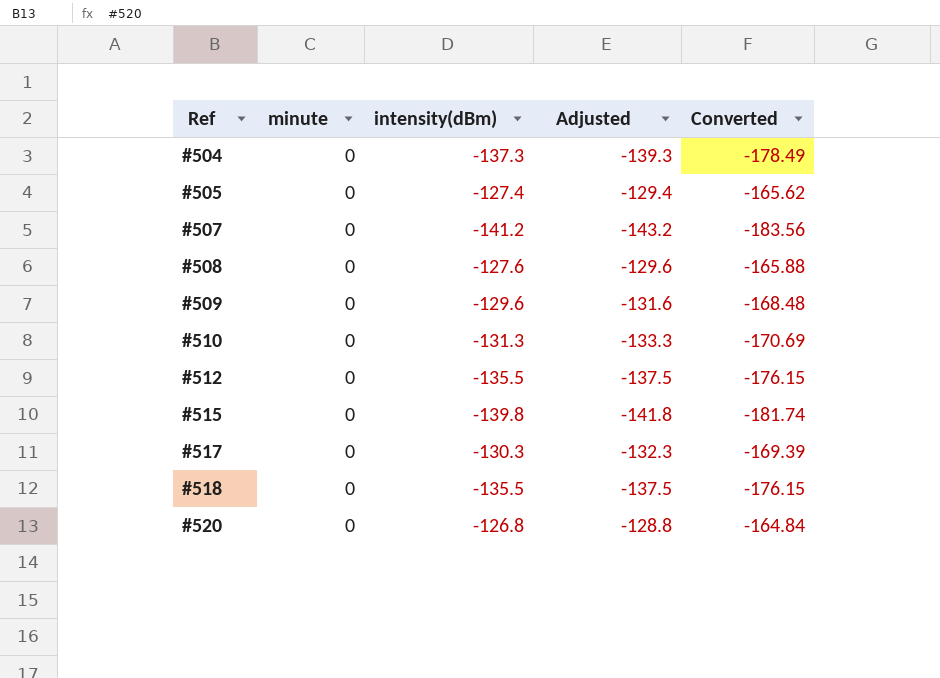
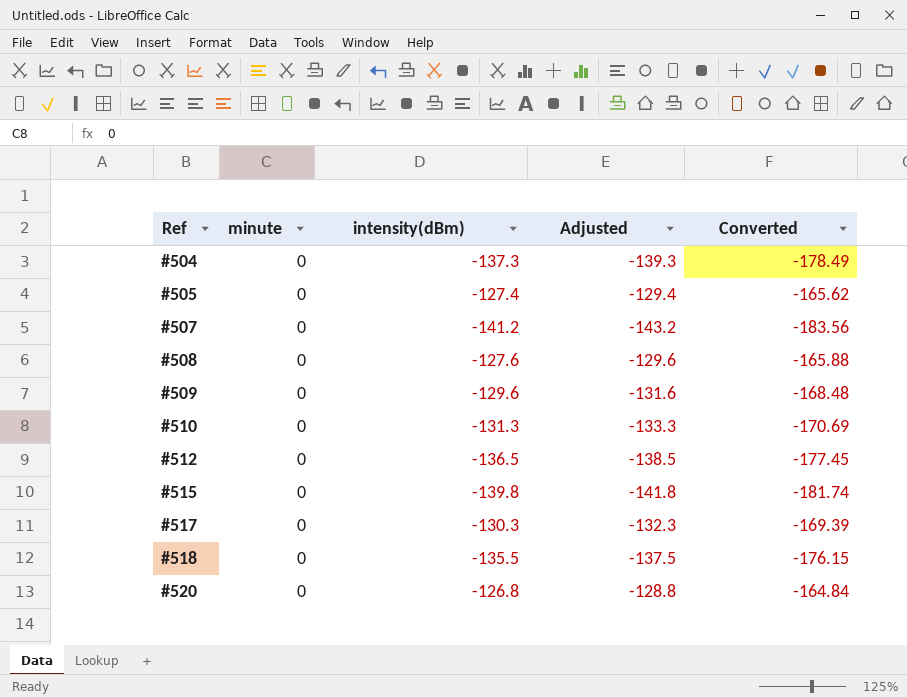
#512 | intensity(dBm): -135.5 -> -136.5
#512 | Adjusted: -137.5 -> -138.5
#512 | Converted: -176.15 -> -177.45

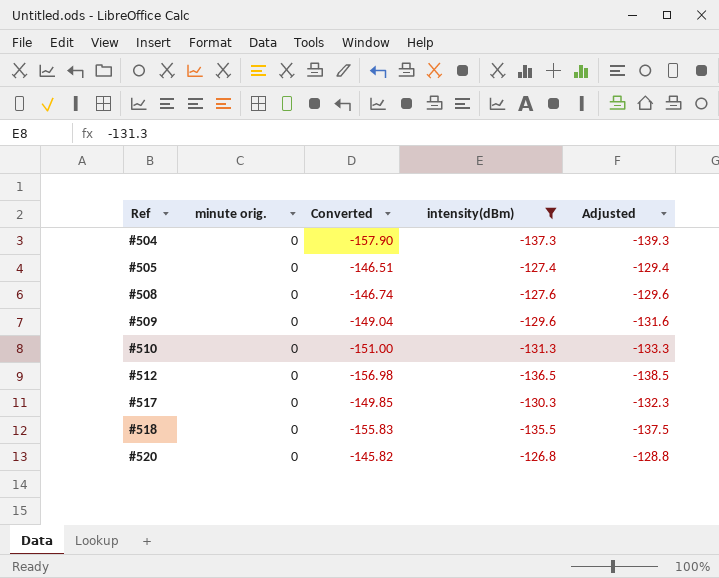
filter: none -> intensity(dBm) >= -137.3
column name: minute -> minute orig.
column Converted | formula: [intensity(dBm)] * 1.3 -> [intensity(dBm)] * 1.15
column Converted | position: 5 -> 3

